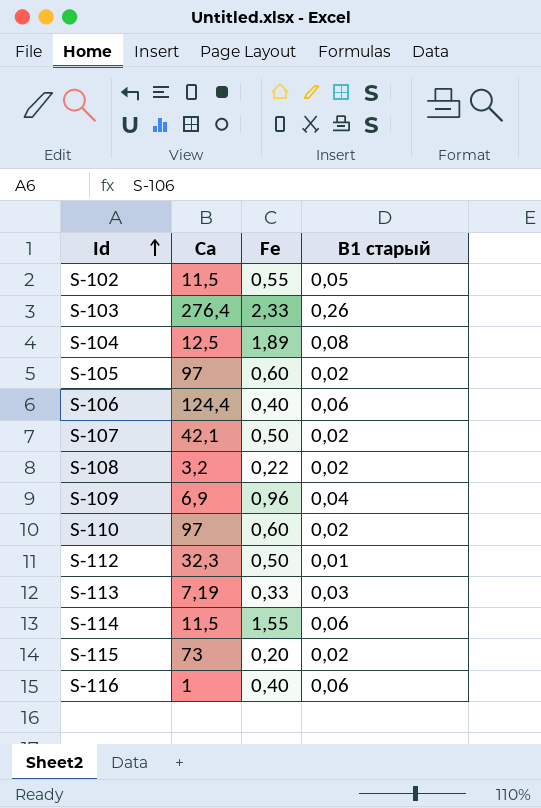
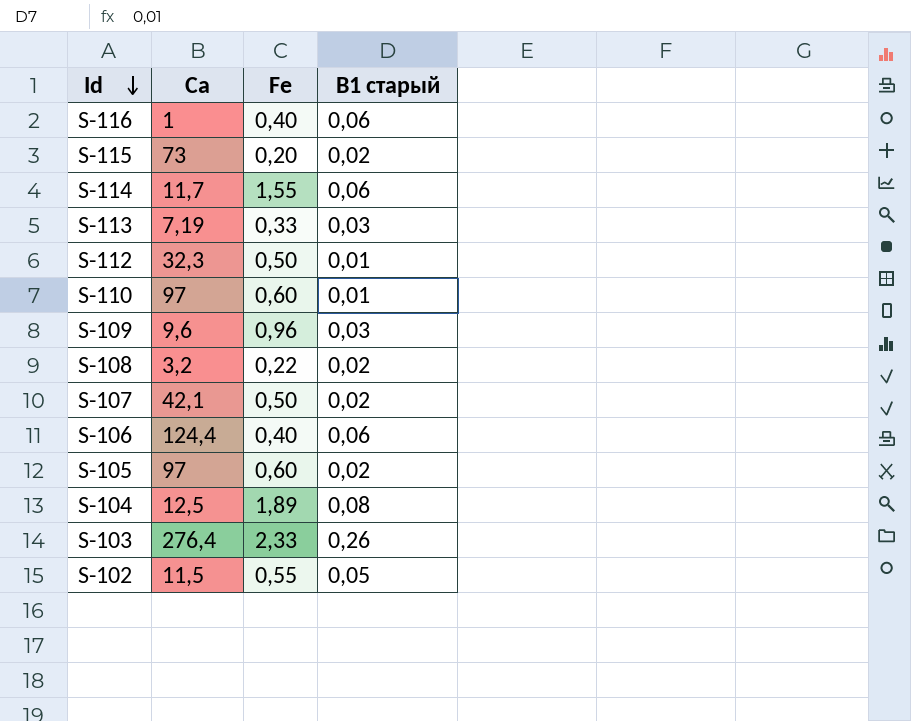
row order: Id ascending -> Id descending
S-114 | Ca: 11,5 -> 11,7
S-110 | B1 старый: 0,02 -> 0,01
S-109 | Ca: 6,9 -> 9,6
S-109 | B1 старый: 0,04 -> 0,03

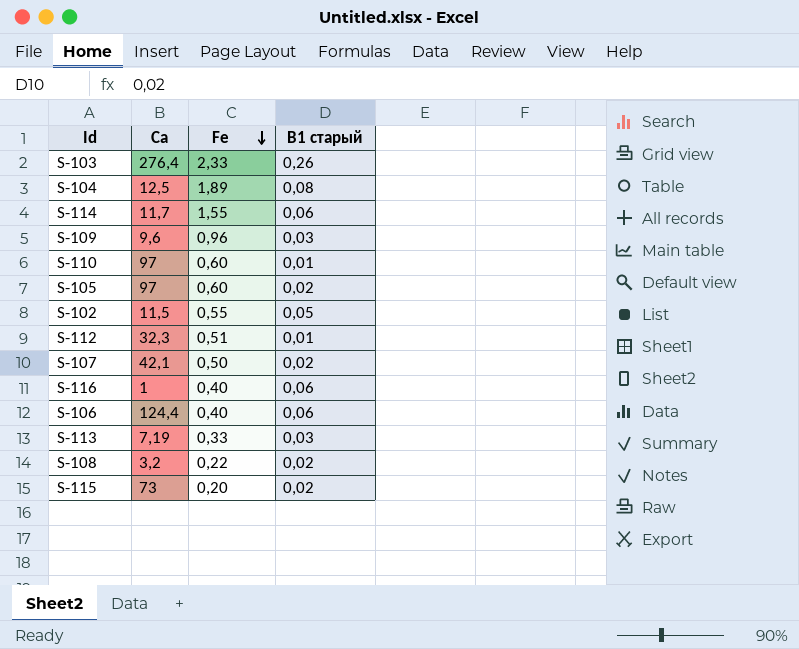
row order: Id descending -> Fe descending
S-112 | Fe: 0,50 -> 0,51

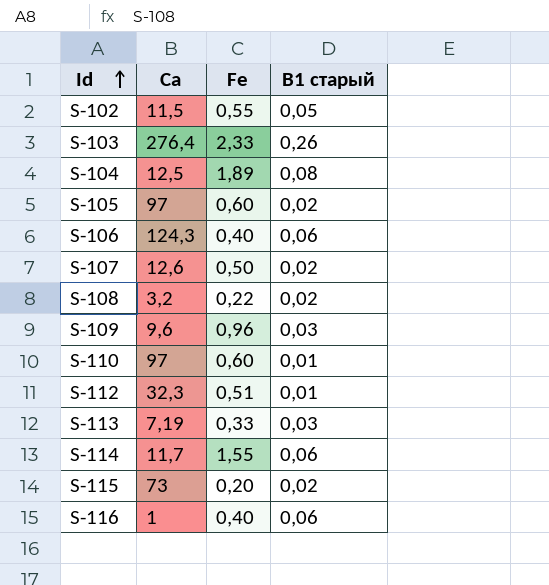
row order: Fe descending -> Id ascending
S-106 | Ca: 124,4 -> 124,3
S-107 | Ca: 42,1 -> 12,6

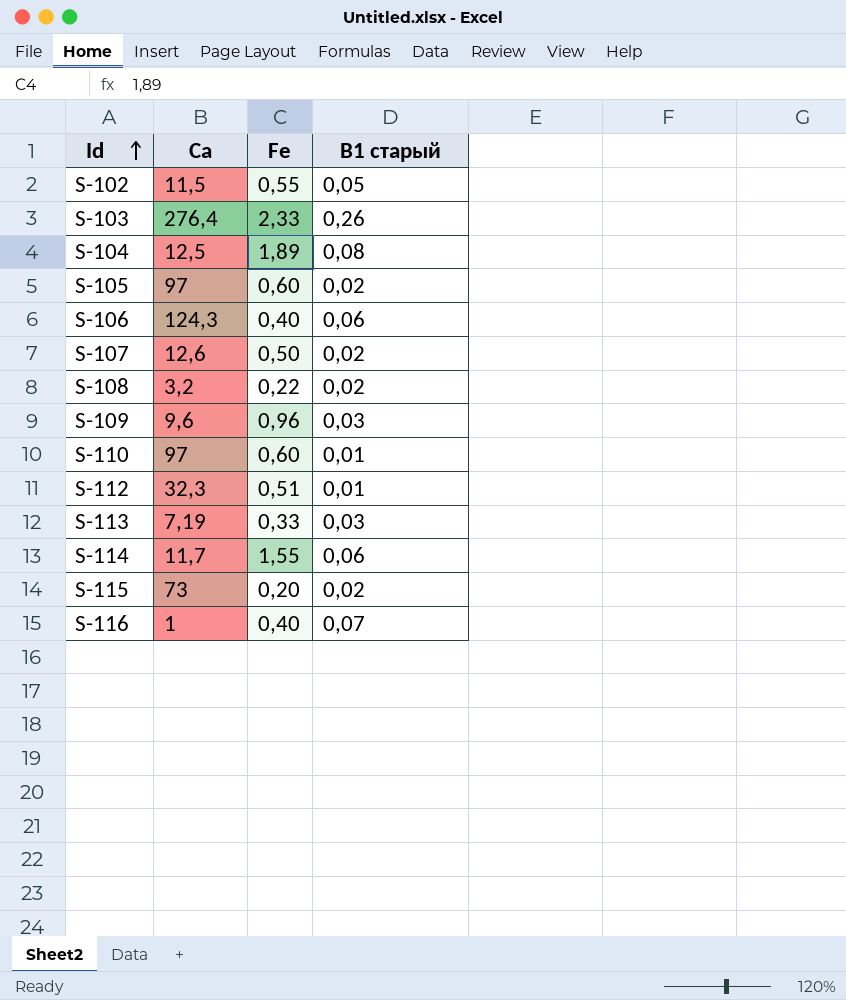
S-116 | B1 старый: 0,06 -> 0,07

